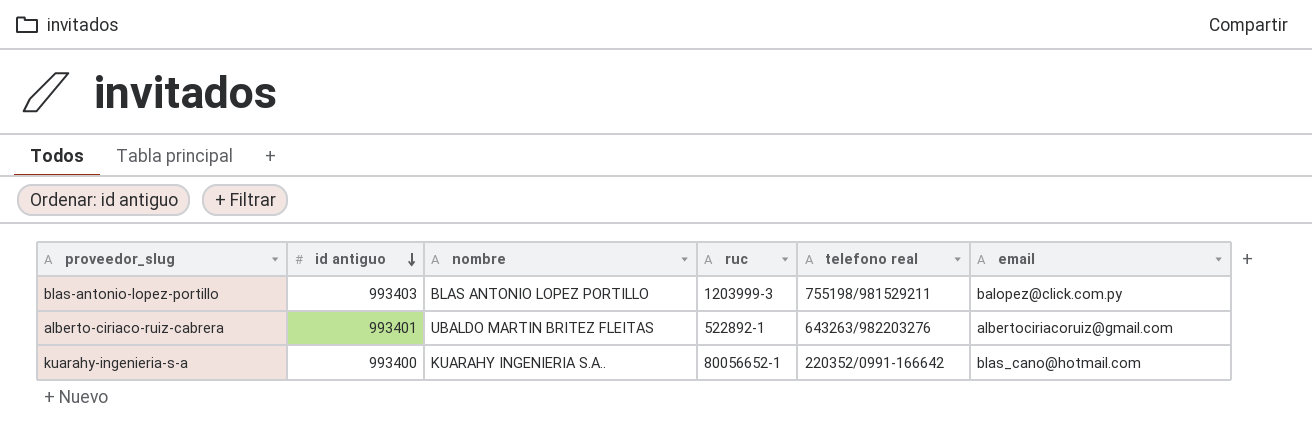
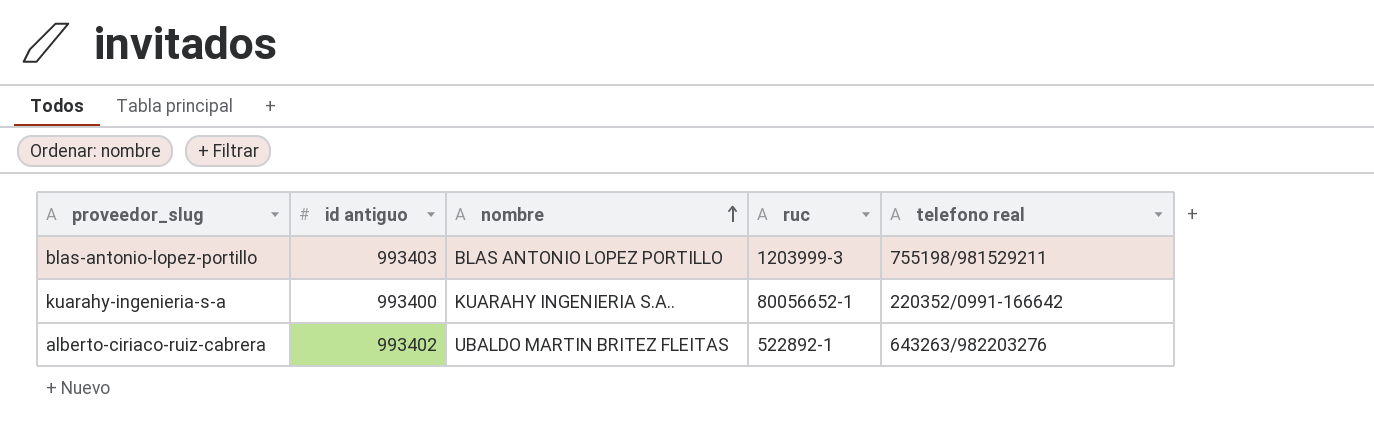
row order: id antiguo descending -> nombre ascending
column email | position: 6 -> none
alberto-ciriaco-ruiz-cabrera | id antiguo: 993401 -> 993402

